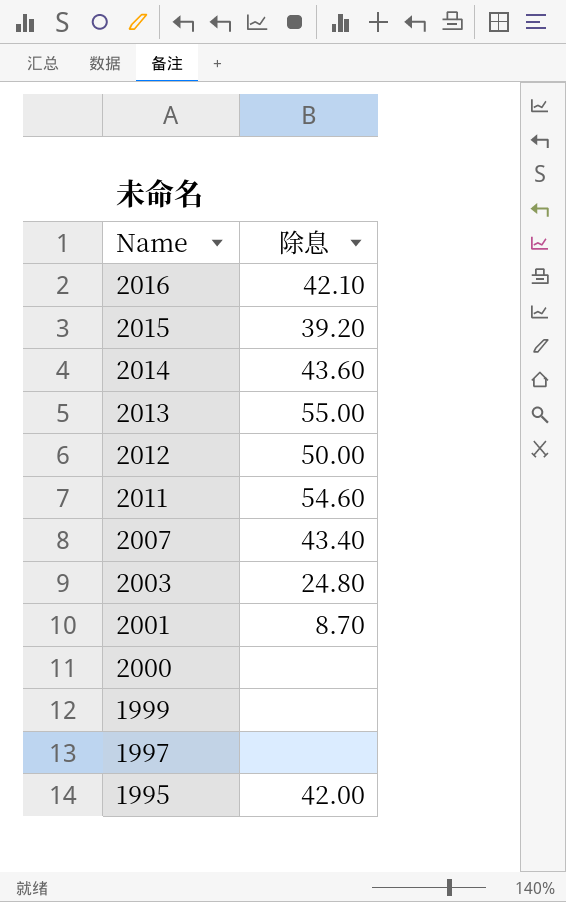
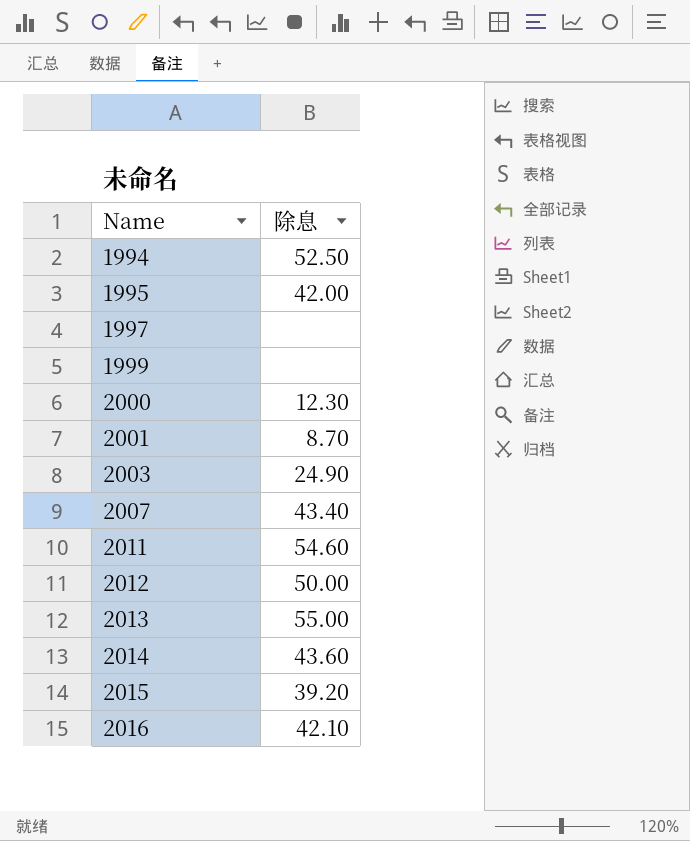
row order: Name descending -> Name ascending
row 1994: none -> 52.50
2000 | 除息: none -> 12.30
2003 | 除息: 24.80 -> 24.90

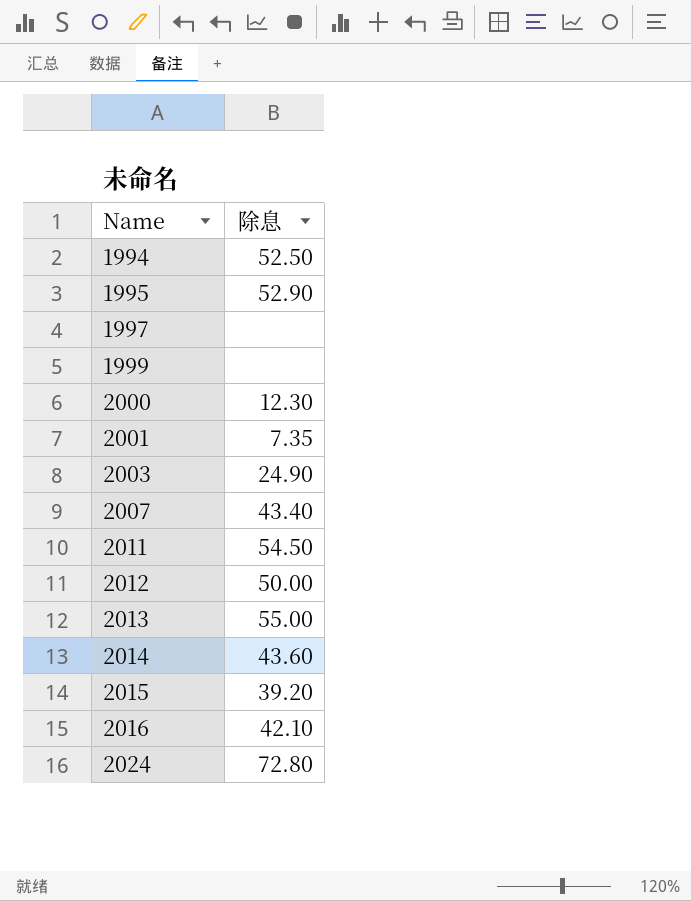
1995 | 除息: 42.00 -> 52.90
2001 | 除息: 8.70 -> 7.35
2011 | 除息: 54.60 -> 54.50
row 2024: none -> 72.80

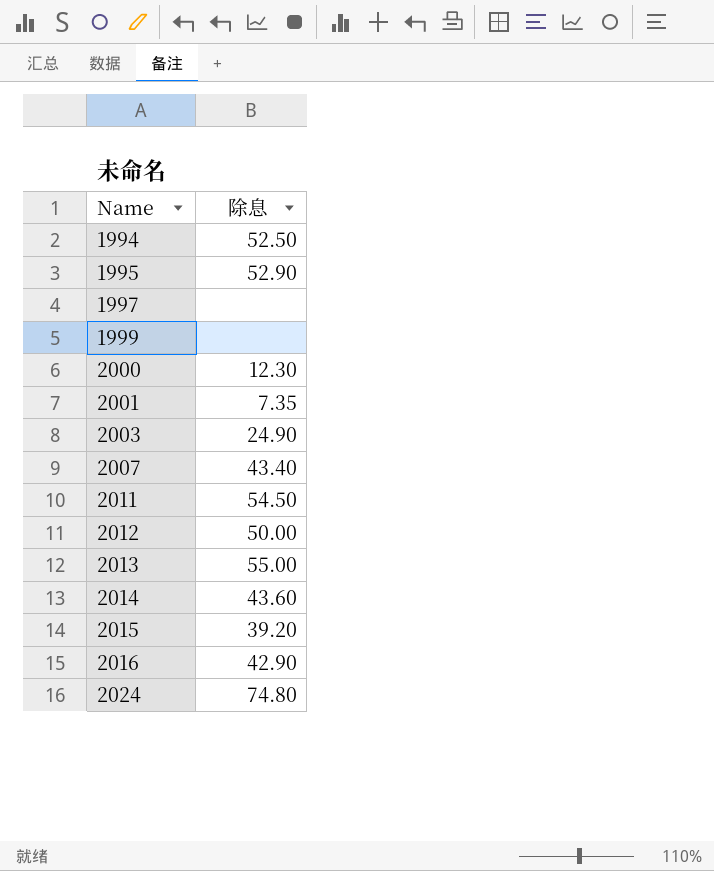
2016 | 除息: 42.10 -> 42.90
2024 | 除息: 72.80 -> 74.80

